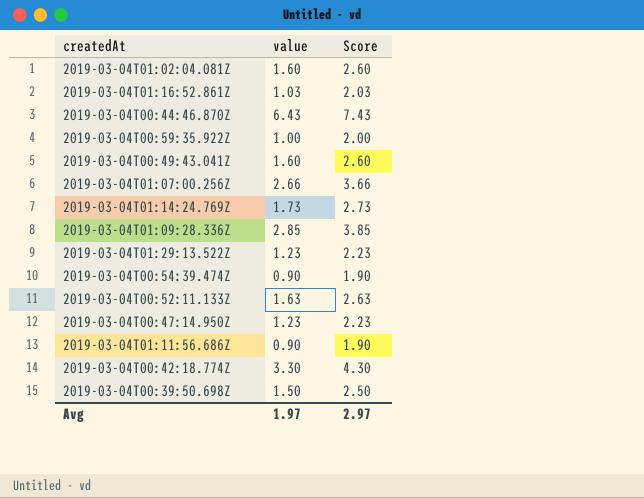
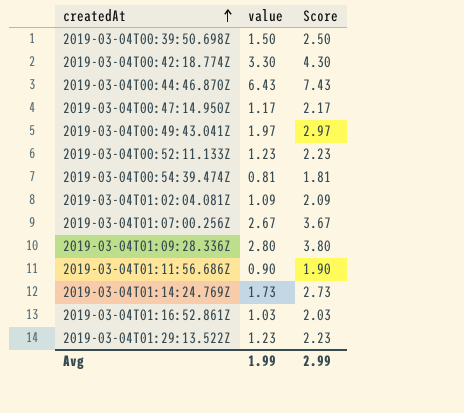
row order: none -> createdAt ascending
row 2019-03-04T00:59:35.922Z: 1.00 | 2.00 -> none
2019-03-04T00:47:14.950Z | value: 1.23 -> 1.17
2019-03-04T00:47:14.950Z | Score: 2.23 -> 2.17
2019-03-04T00:49:43.041Z | value: 1.60 -> 1.97
2019-03-04T00:49:43.041Z | Score: 2.60 -> 2.97
2019-03-04T00:52:11.133Z | value: 1.63 -> 1.23
2019-03-04T00:52:11.133Z | Score: 2.63 -> 2.23
2019-03-04T00:54:39.474Z | value: 0.90 -> 0.81
2019-03-04T00:54:39.474Z | Score: 1.90 -> 1.81
2019-03-04T01:02:04.081Z | value: 1.60 -> 1.09
2019-03-04T01:02:04.081Z | Score: 2.60 -> 2.09
2019-03-04T01:07:00.256Z | value: 2.66 -> 2.67
2019-03-04T01:07:00.256Z | Score: 3.66 -> 3.67
2019-03-04T01:09:28.336Z | value: 2.85 -> 2.80
2019-03-04T01:09:28.336Z | Score: 3.85 -> 3.80
Avg | value: 1.97 -> 1.99
Avg | Score: 2.97 -> 2.99

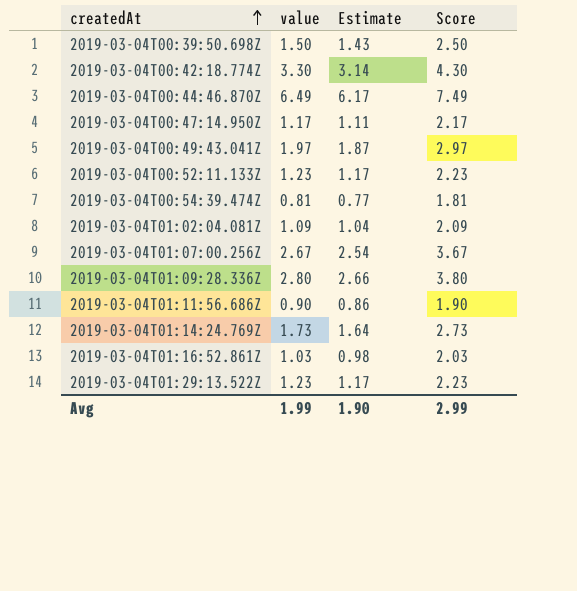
column Estimate | formula: none -> [value] * 0.95
2019-03-04T00:44:46.870Z | value: 6.43 -> 6.49
2019-03-04T00:44:46.870Z | Score: 7.43 -> 7.49

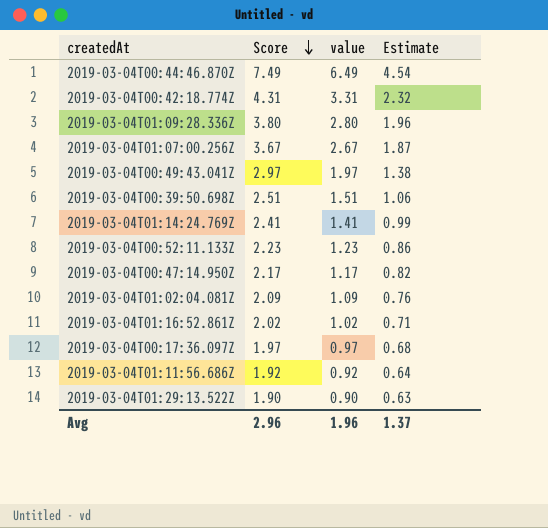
row order: createdAt ascending -> Score descending
column Score | position: 4 -> 2
column Estimate | formula: [value] * 0.95 -> [value] * 0.7
row 2019-03-04T00:54:39.474Z: 0.81 | 0.77 | 1.81 -> none
2019-03-04T00:42:18.774Z | Score: 4.30 -> 4.31
2019-03-04T00:42:18.774Z | value: 3.30 -> 3.31
2019-03-04T00:39:50.698Z | Score: 2.50 -> 2.51
2019-03-04T00:39:50.698Z | value: 1.50 -> 1.51
2019-03-04T01:14:24.769Z | Score: 2.73 -> 2.41
2019-03-04T01:14:24.769Z | value: 1.73 -> 1.41
2019-03-04T01:16:52.861Z | Score: 2.03 -> 2.02
2019-03-04T01:16:52.861Z | value: 1.03 -> 1.02
row 2019-03-04T00:17:36.097Z: none -> 1.97 | 0.97 | 0.68
2019-03-04T01:11:56.686Z | Score: 1.90 -> 1.92
2019-03-04T01:11:56.686Z | value: 0.90 -> 0.92
2019-03-04T01:29:13.522Z | Score: 2.23 -> 1.90
2019-03-04T01:29:13.522Z | value: 1.23 -> 0.90
Avg | Score: 2.99 -> 2.96
Avg | value: 1.99 -> 1.96
Avg | Estimate: 1.90 -> 1.37

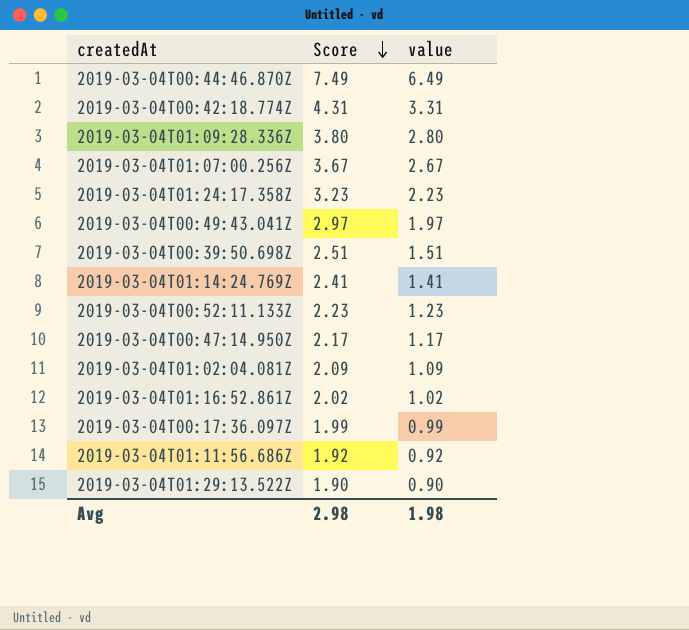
column Estimate | formula: [value] * 0.7 -> none
row 2019-03-04T01:24:17.358Z: none -> 3.23 | 2.23
2019-03-04T00:17:36.097Z | Score: 1.97 -> 1.99
2019-03-04T00:17:36.097Z | value: 0.97 -> 0.99
Avg | Score: 2.96 -> 2.98
Avg | value: 1.96 -> 1.98

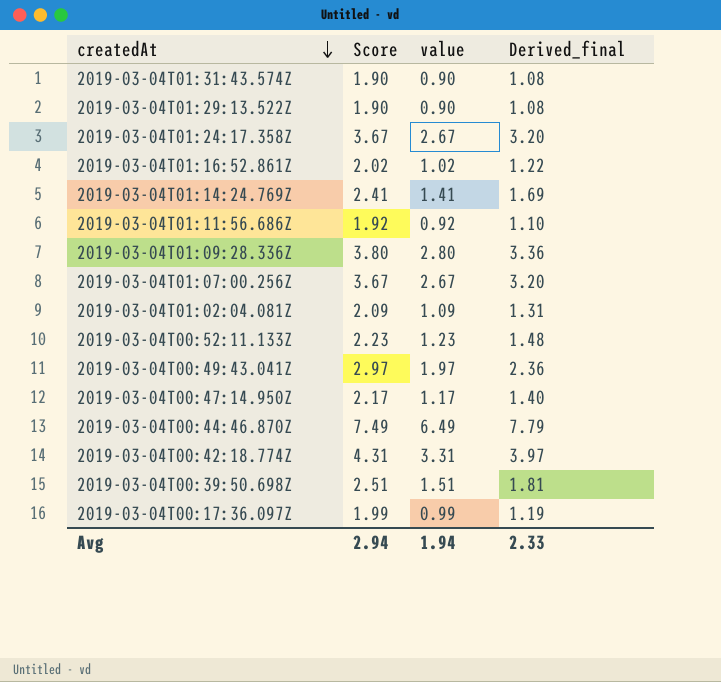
row order: Score descending -> createdAt descending
column Derived_final | formula: none -> [value] * 1.2
row 2019-03-04T01:31:43.574Z: none -> 1.90 | 0.90 | 1.08
2019-03-04T01:24:17.358Z | Score: 3.23 -> 3.67
2019-03-04T01:24:17.358Z | value: 2.23 -> 2.67
Avg | Score: 2.98 -> 2.94
Avg | value: 1.98 -> 1.94

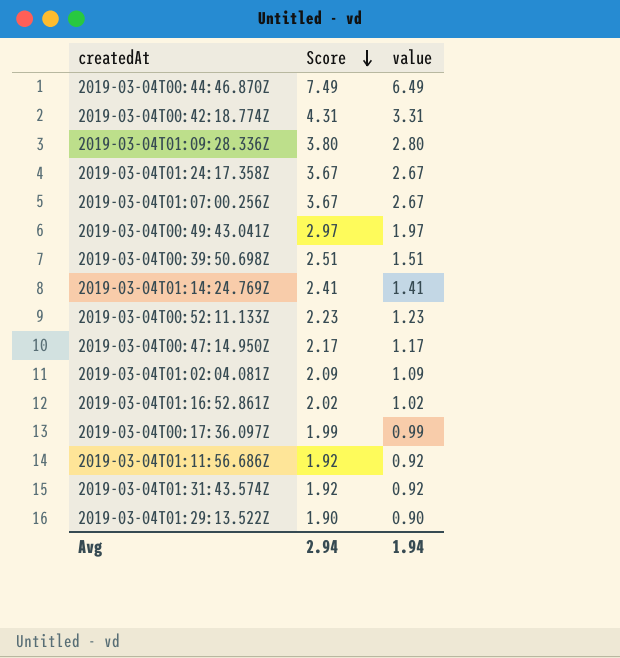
row order: createdAt descending -> Score descending
column Derived_final | formula: [value] * 1.2 -> none
2019-03-04T01:31:43.574Z | Score: 1.90 -> 1.92
2019-03-04T01:31:43.574Z | value: 0.90 -> 0.92

